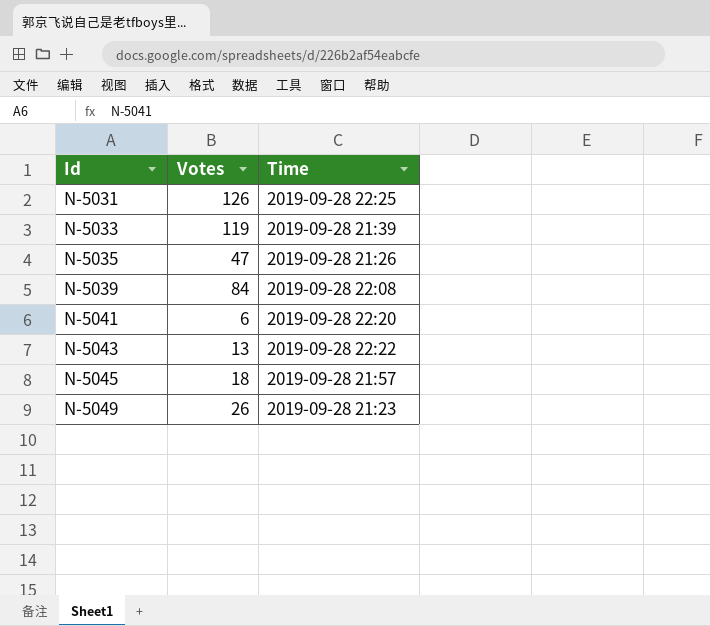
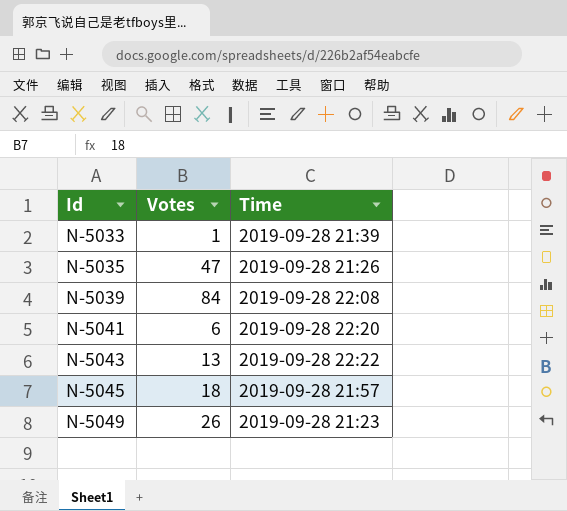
row N-5031: 126 | 2019-09-28 22:25 -> none
N-5033 | Votes: 119 -> 1

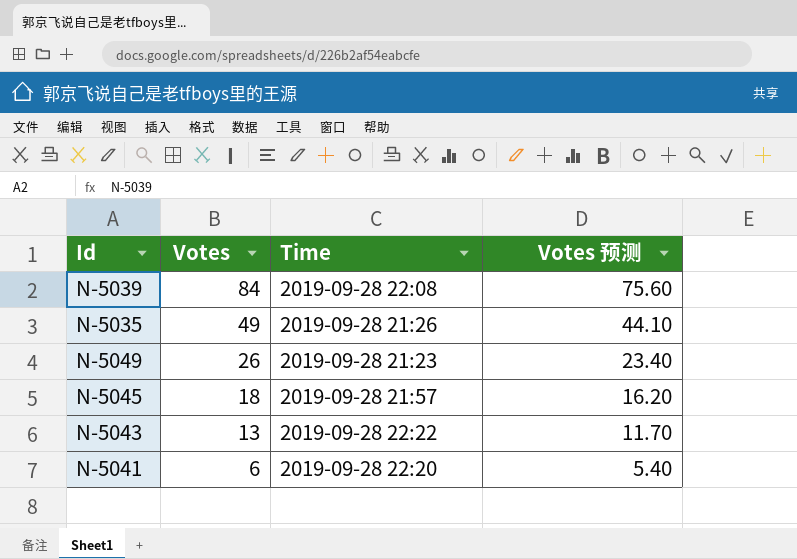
row order: Id ascending -> Votes descending
column Votes 预测 | formula: none -> [Votes] * 0.9
row N-5033: 1 | 2019-09-28 21:39 -> none
N-5035 | Votes: 47 -> 49

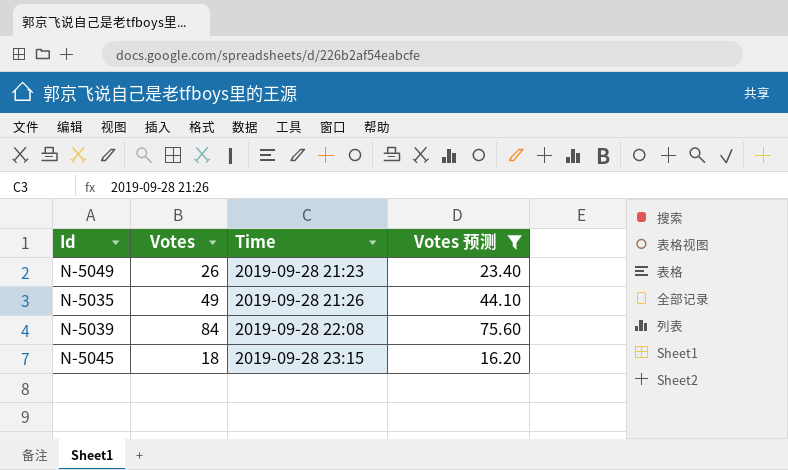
filter: none -> Votes 预测 >= 16.20
row order: Votes descending -> Time ascending
N-5045 | Time: 2019-09-28 21:57 -> 2019-09-28 23:15

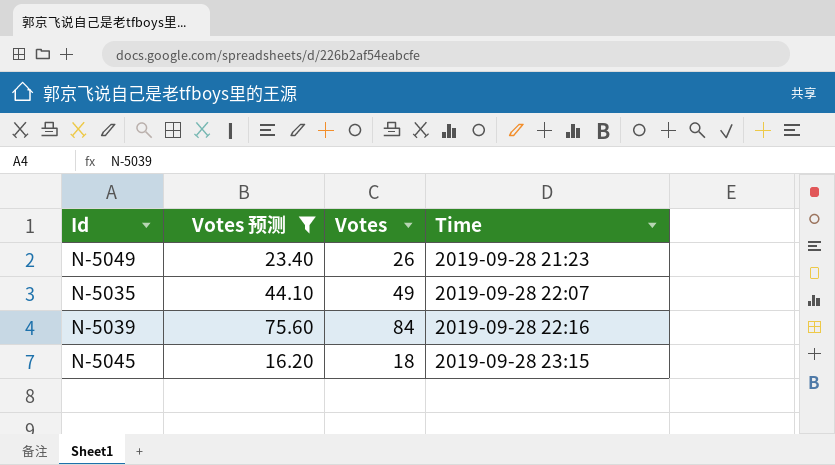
column Votes 预测 | position: 4 -> 2
N-5035 | Time: 2019-09-28 21:26 -> 2019-09-28 22:07
N-5039 | Time: 2019-09-28 22:08 -> 2019-09-28 22:16

